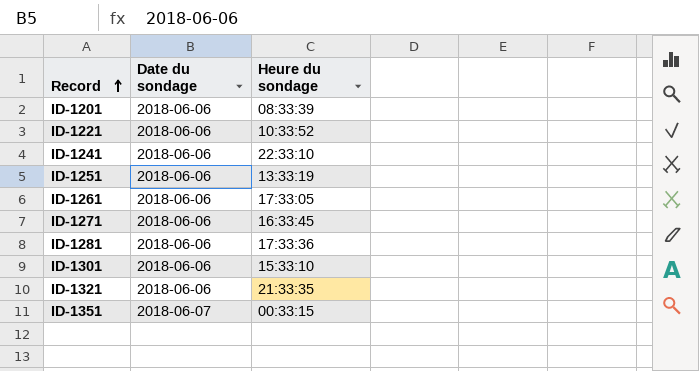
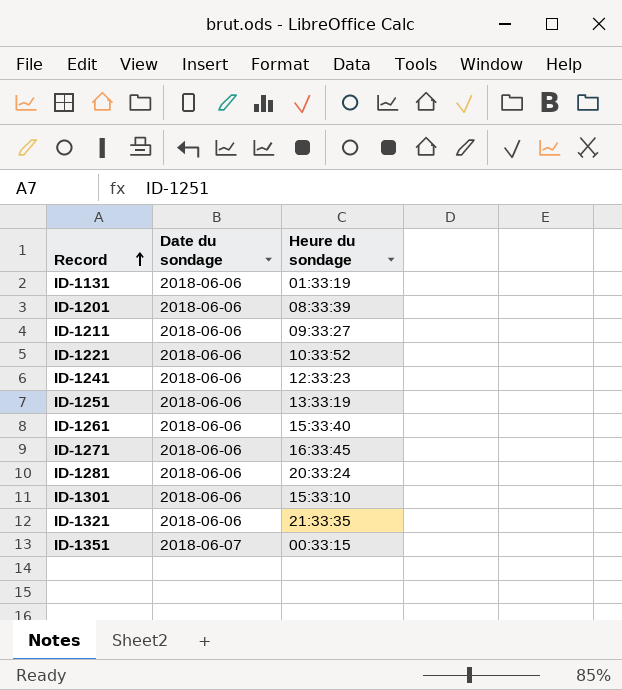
row ID-1131: none -> 2018-06-06 | 01:33:19
row ID-1211: none -> 2018-06-06 | 09:33:27
ID-1241 | Heure du sondage: 22:33:10 -> 12:33:23
ID-1261 | Heure du sondage: 17:33:05 -> 15:33:40
ID-1281 | Heure du sondage: 17:33:36 -> 20:33:24

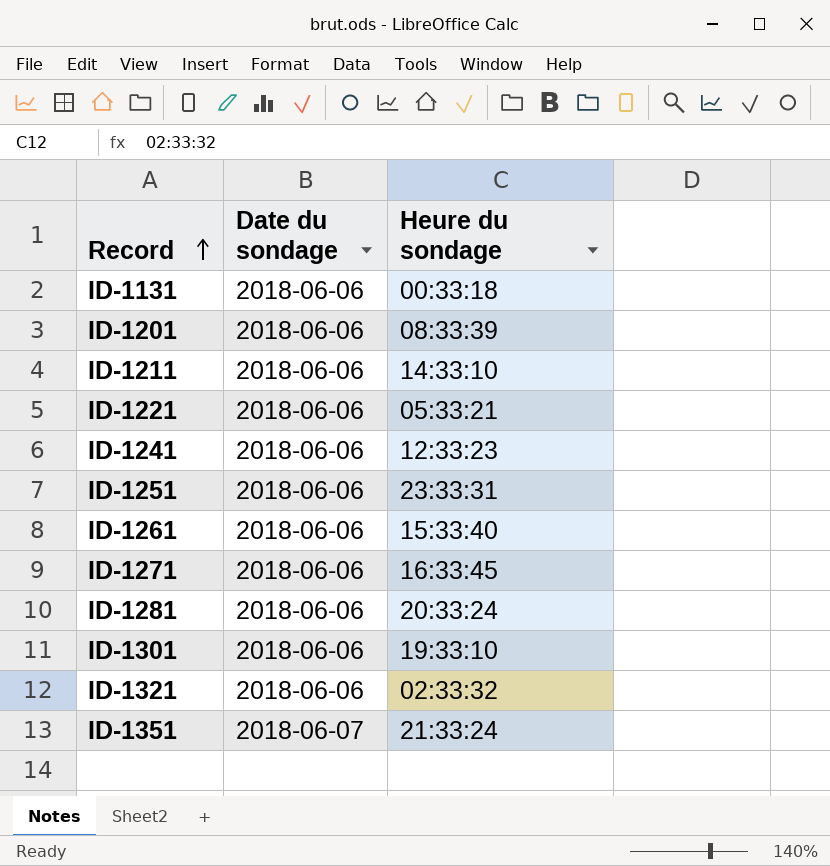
ID-1131 | Heure du sondage: 01:33:19 -> 00:33:18
ID-1211 | Heure du sondage: 09:33:27 -> 14:33:10
ID-1221 | Heure du sondage: 10:33:52 -> 05:33:21
ID-1251 | Heure du sondage: 13:33:19 -> 23:33:31
ID-1301 | Heure du sondage: 15:33:10 -> 19:33:10
ID-1321 | Heure du sondage: 21:33:35 -> 02:33:32
ID-1351 | Heure du sondage: 00:33:15 -> 21:33:24

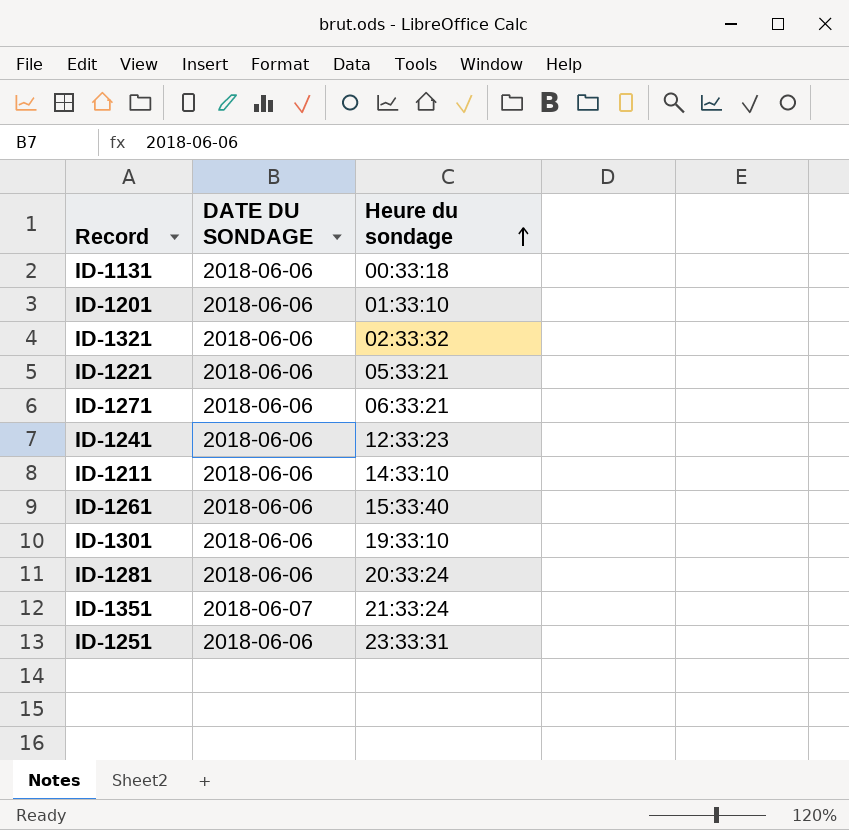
row order: Record ascending -> Heure du sondage ascending
column name: Date du sondage -> DATE DU SONDAGE
ID-1201 | Heure du sondage: 08:33:39 -> 01:33:10
ID-1271 | Heure du sondage: 16:33:45 -> 06:33:21

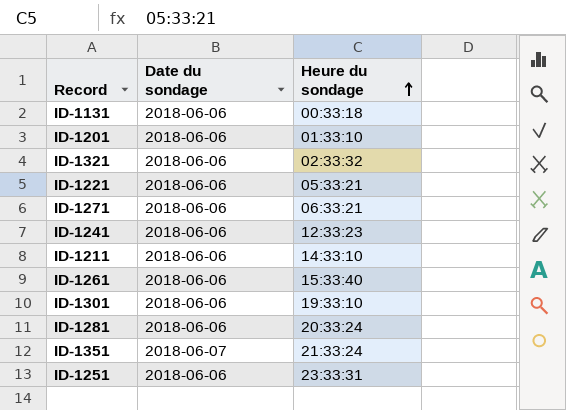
column name: DATE DU SONDAGE -> Date du sondage

